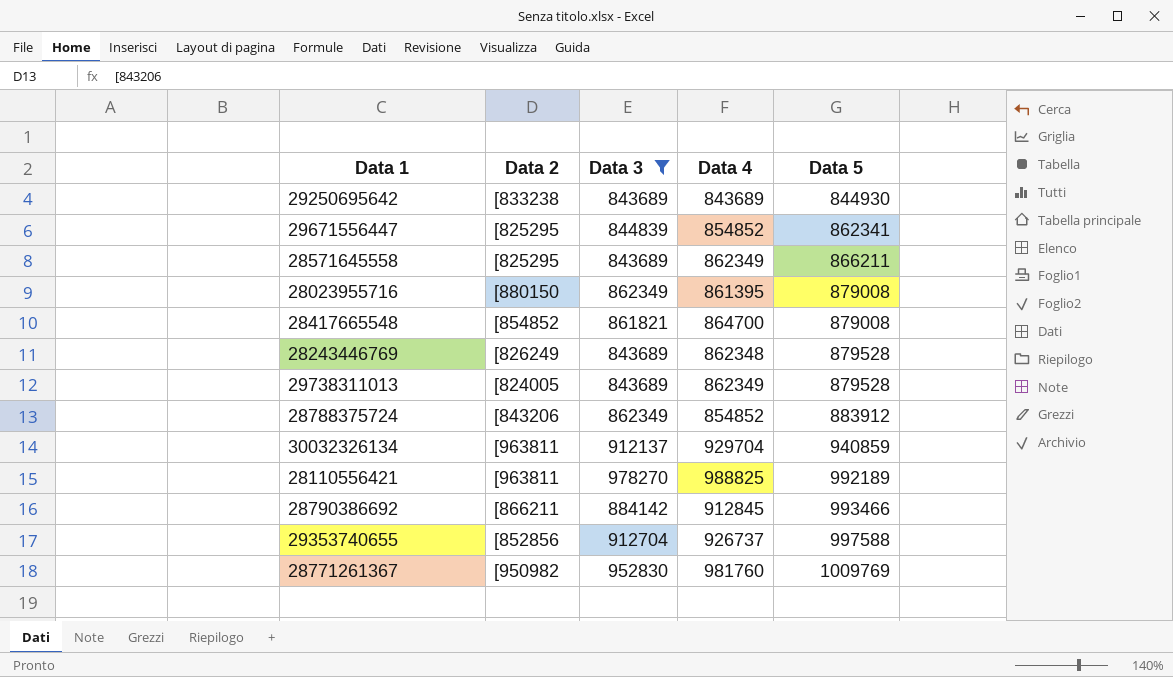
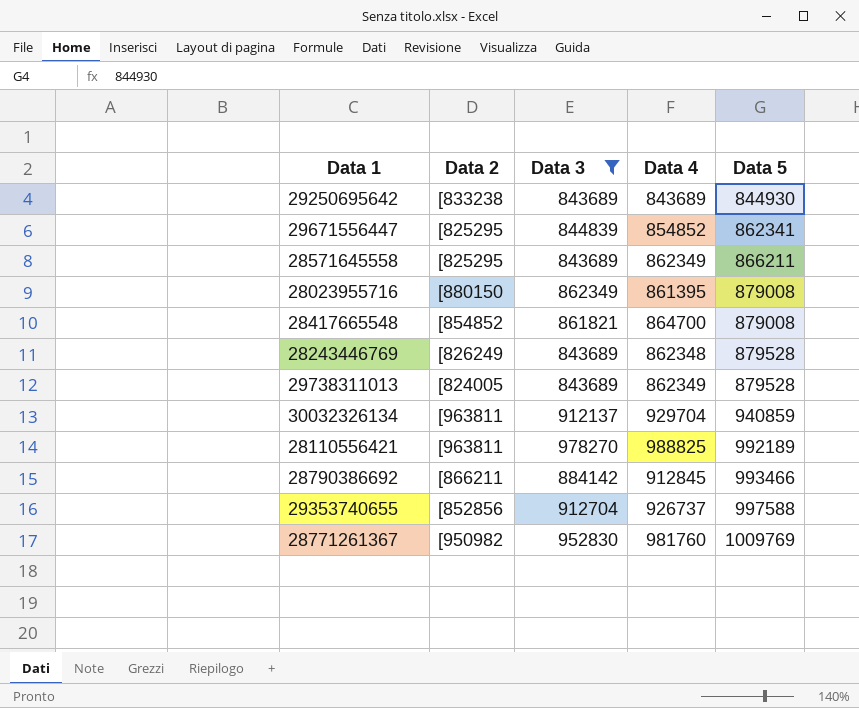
row 28788375724: [843206 | 862349 | 854852 | 883912 -> none

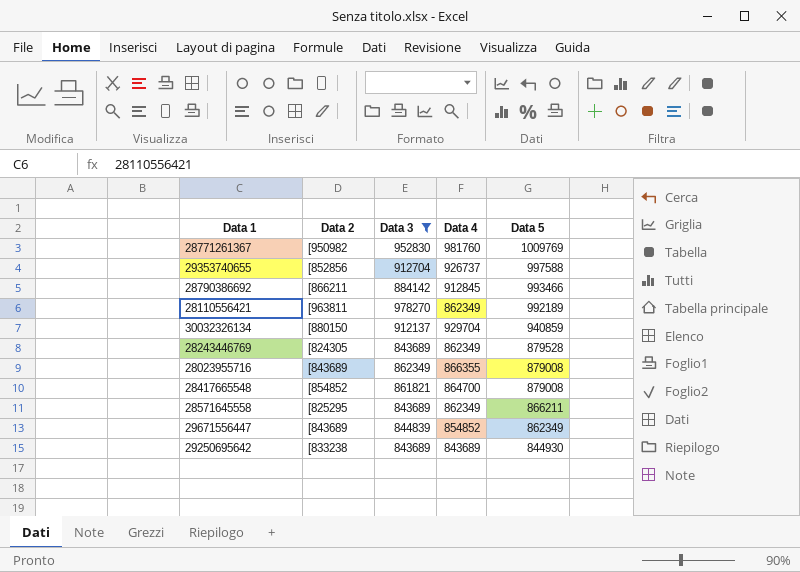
row order: Data 5 ascending -> Data 5 descending
row 29738311013: [824005 | 843689 | 862349 | 879528 -> none
28110556421 | Data 4: 988825 -> 862349
30032326134 | Data 2: [963811 -> [880150
28243446769 | Data 2: [826249 -> [824305
28243446769 | Data 4: 862348 -> 862349
28023955716 | Data 2: [880150 -> [843689
28023955716 | Data 4: 861395 -> 866355
29671556447 | Data 2: [825295 -> [843689
29671556447 | Data 5: 862341 -> 862349

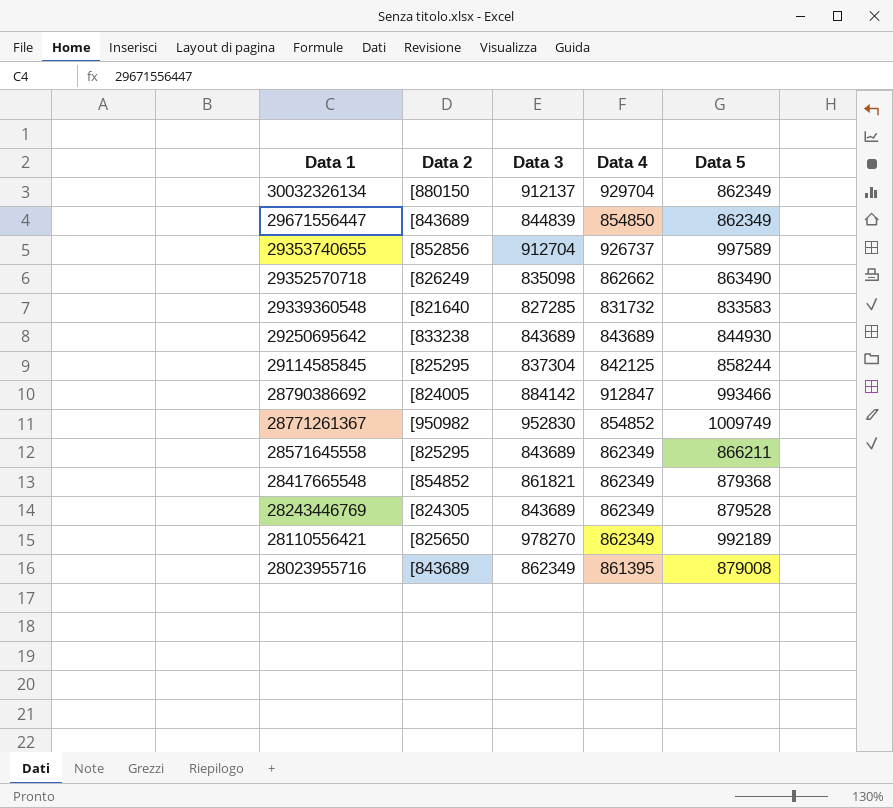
filter: Data 3 >= 843689 -> none
row order: Data 5 descending -> Data 1 descending
30032326134 | Data 5: 940859 -> 862349
29671556447 | Data 4: 854852 -> 854850
29353740655 | Data 5: 997588 -> 997589
28790386692 | Data 2: [866211 -> [824005
28790386692 | Data 4: 912845 -> 912847
28771261367 | Data 4: 981760 -> 854852
28771261367 | Data 5: 1009769 -> 1009749
28417665548 | Data 4: 864700 -> 862349
28417665548 | Data 5: 879008 -> 879368
28110556421 | Data 2: [963811 -> [825650
28023955716 | Data 4: 866355 -> 861395

